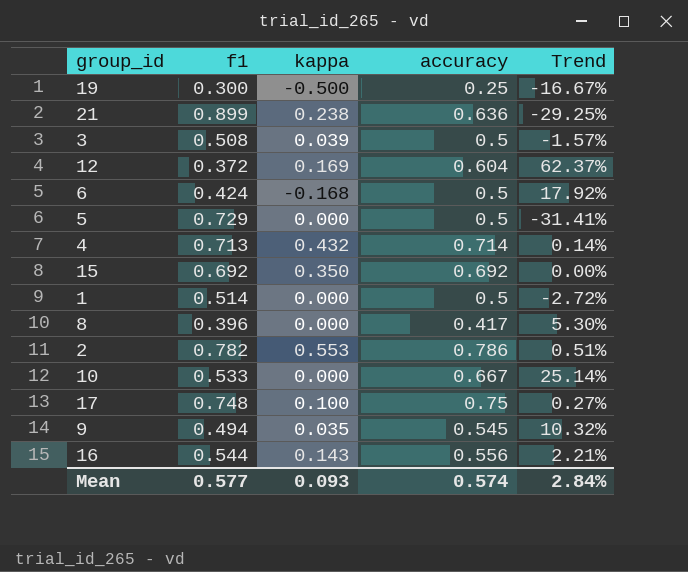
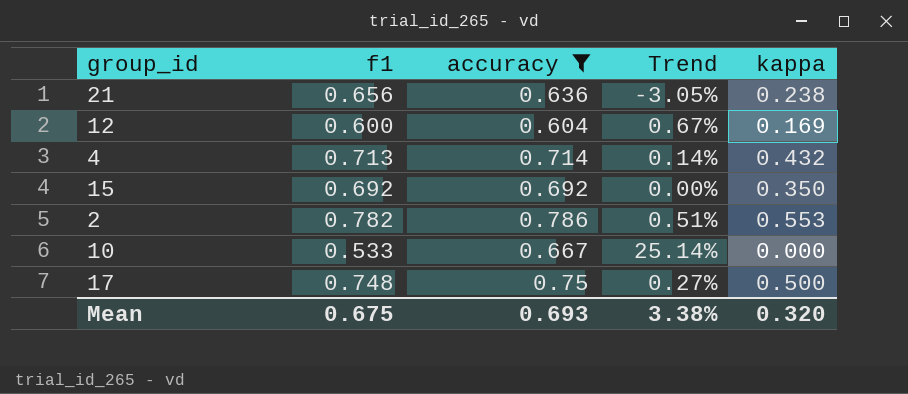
filter: none -> accuracy >= 0.604
column kappa | position: 3 -> 5
21 | f1: 0.899 -> 0.656
21 | Trend: -29.25% -> -3.05%
12 | f1: 0.372 -> 0.600
12 | Trend: 62.37% -> 0.67%
17 | kappa: 0.100 -> 0.500
Mean | f1: 0.577 -> 0.675
Mean | accuracy: 0.574 -> 0.693
Mean | Trend: 2.84% -> 3.38%
Mean | kappa: 0.093 -> 0.320

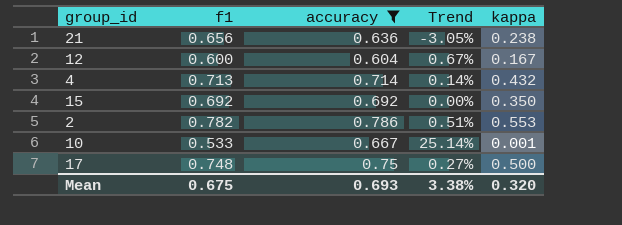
12 | kappa: 0.169 -> 0.167
10 | kappa: 0.000 -> 0.001

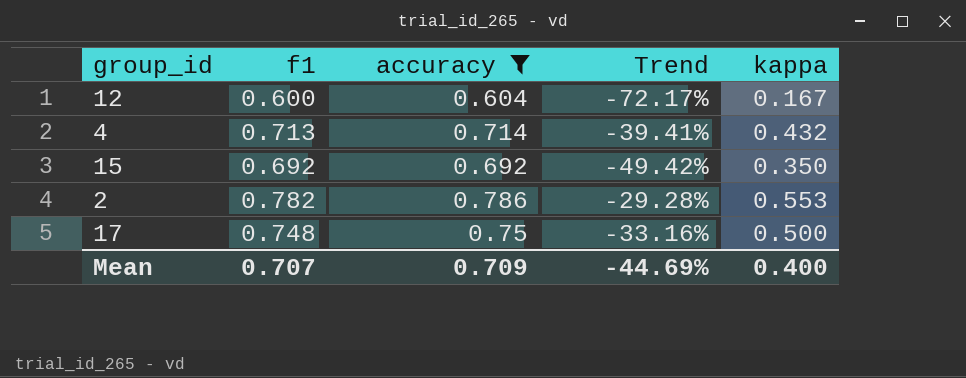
column Trend | formula: ([accuracy] - [f1]) / [f1] -> ([kappa] - [f1]) / [f1]
row 21: 0.656 | 0.636 | -3.05% | 0.238 -> none
row 10: 0.533 | 0.667 | 25.14% | 0.001 -> none
Mean | f1: 0.675 -> 0.707
Mean | accuracy: 0.693 -> 0.709
Mean | Trend: 3.38% -> -44.69%
Mean | kappa: 0.320 -> 0.400

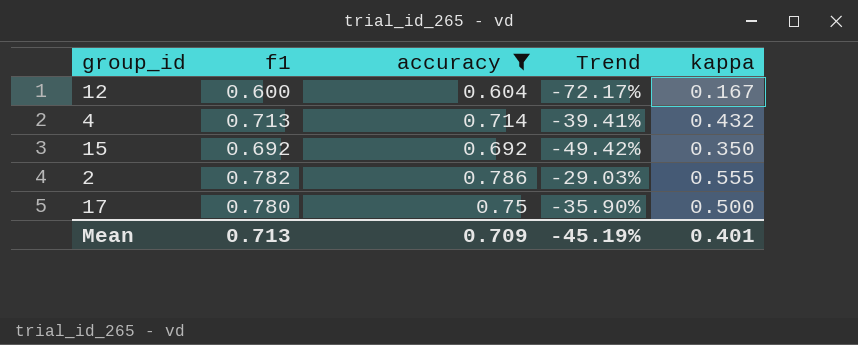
2 | Trend: -29.28% -> -29.03%
2 | kappa: 0.553 -> 0.555
17 | f1: 0.748 -> 0.780
17 | Trend: -33.16% -> -35.90%
Mean | f1: 0.707 -> 0.713
Mean | Trend: -44.69% -> -45.19%
Mean | kappa: 0.400 -> 0.401

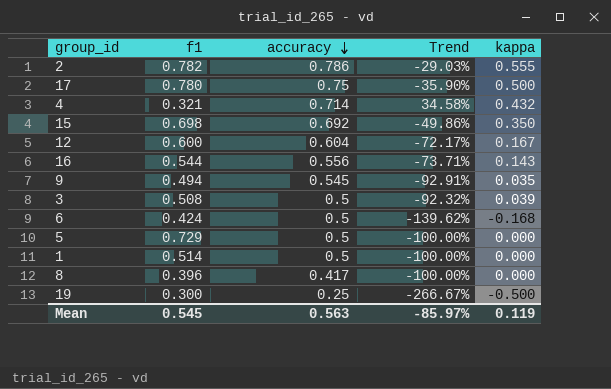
filter: accuracy >= 0.604 -> none
row order: none -> accuracy descending
4 | f1: 0.713 -> 0.321
4 | Trend: -39.41% -> 34.58%
15 | f1: 0.692 -> 0.698
15 | Trend: -49.42% -> -49.86%
Mean | f1: 0.713 -> 0.545
Mean | accuracy: 0.709 -> 0.563
Mean | Trend: -45.19% -> -85.97%
Mean | kappa: 0.401 -> 0.119

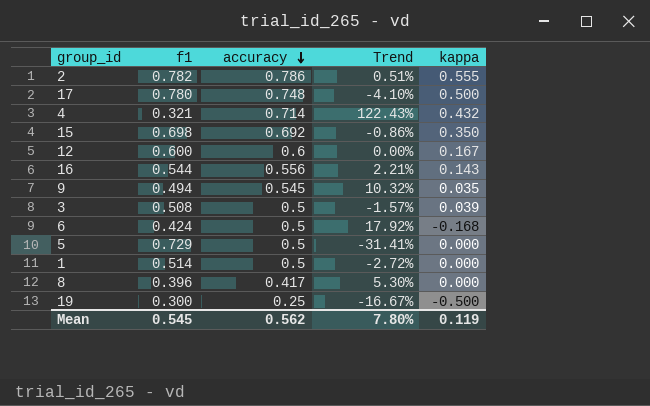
column Trend | formula: ([kappa] - [f1]) / [f1] -> ([accuracy] - [f1]) / [f1]
17 | accuracy: 0.75 -> 0.748
12 | accuracy: 0.604 -> 0.6
Mean | accuracy: 0.563 -> 0.562
Mean | Trend: -85.97% -> 7.80%

